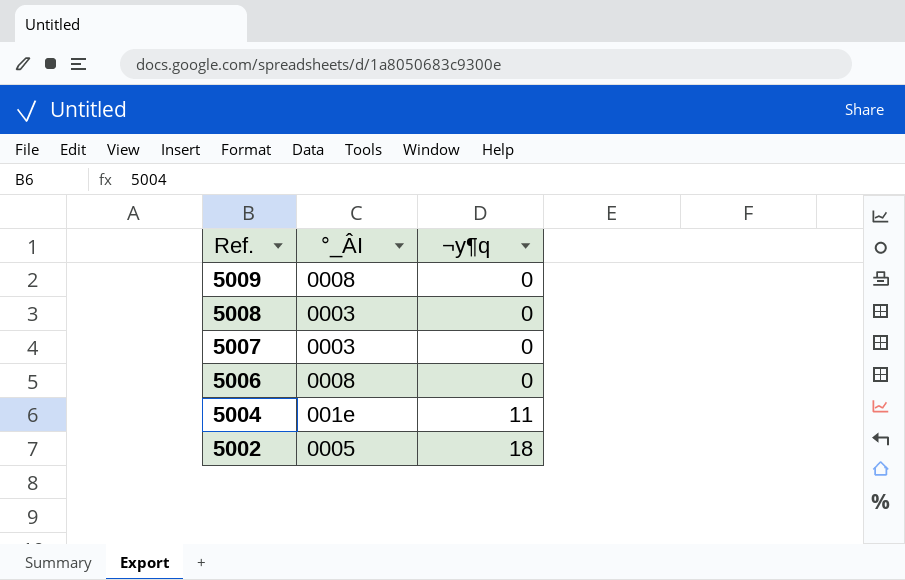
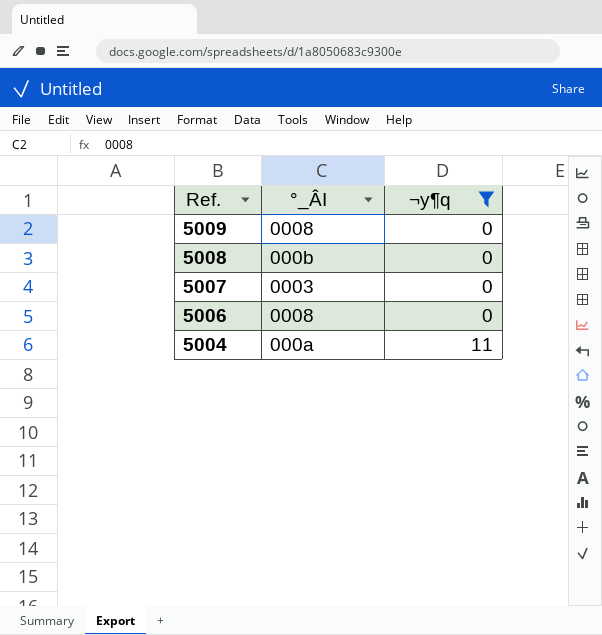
filter: none -> ¬y¶q != 18
5008 | °_ÂI: 0003 -> 000b
5004 | °_ÂI: 001e -> 000a

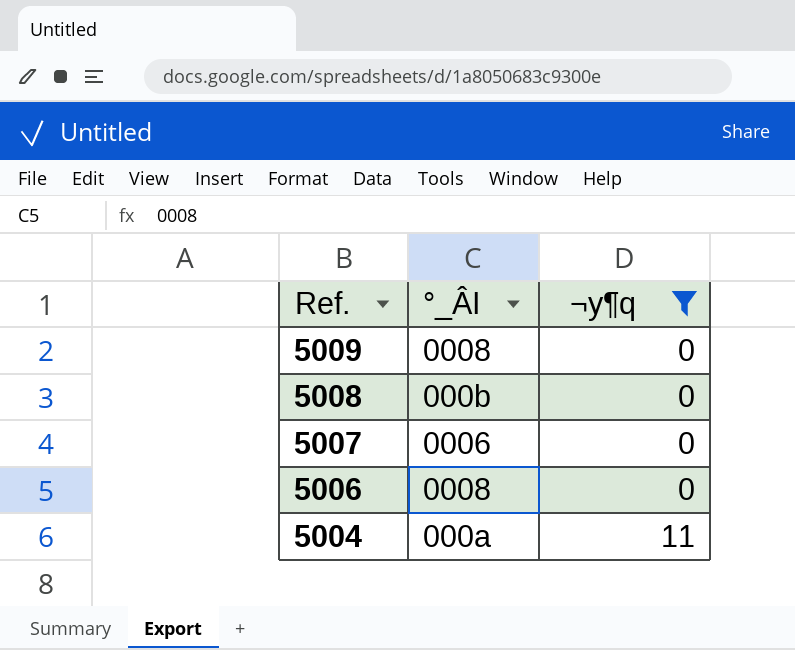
5007 | °_ÂI: 0003 -> 0006

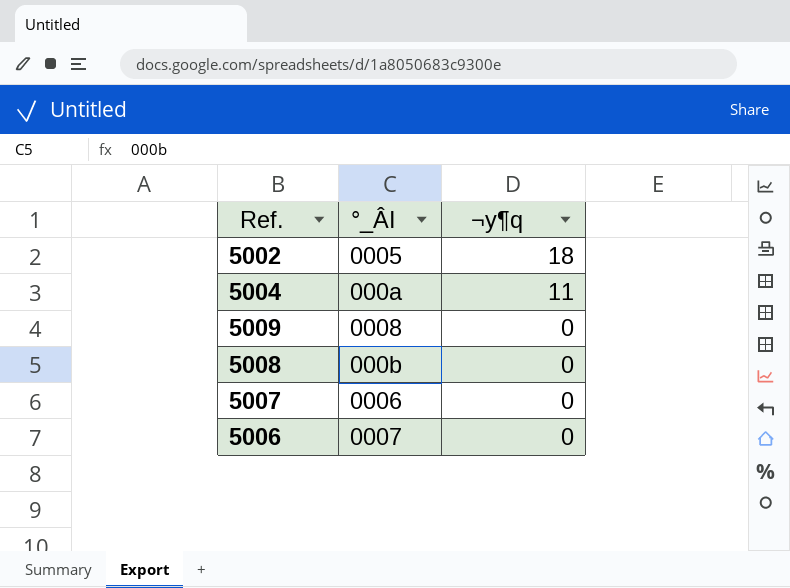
filter: ¬y¶q != 18 -> none
row order: Ref. descending -> ¬y¶q descending
5006 | °_ÂI: 0008 -> 0007

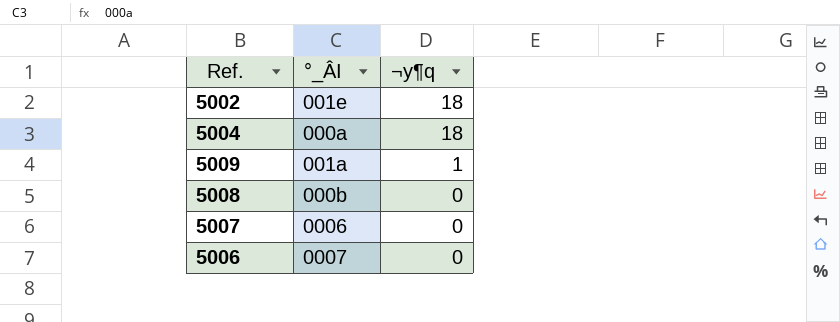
5002 | °_ÂI: 0005 -> 001e
5004 | ¬y¶q: 11 -> 18
5009 | °_ÂI: 0008 -> 001a
5009 | ¬y¶q: 0 -> 1

